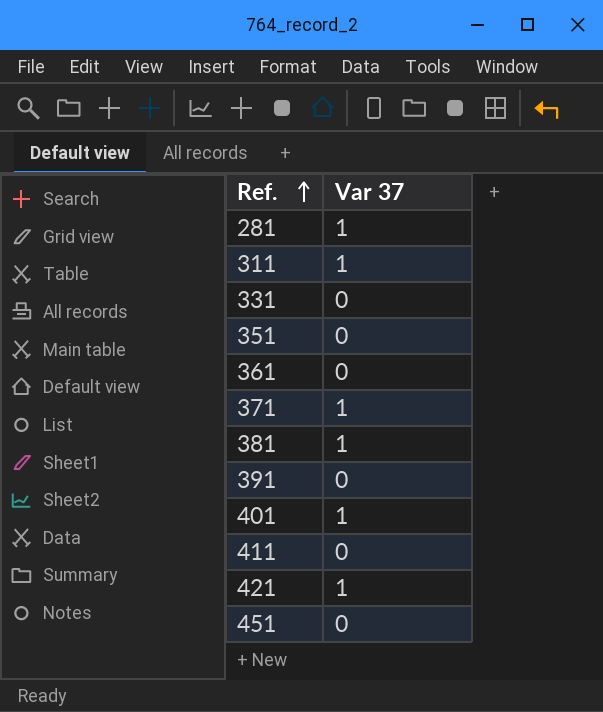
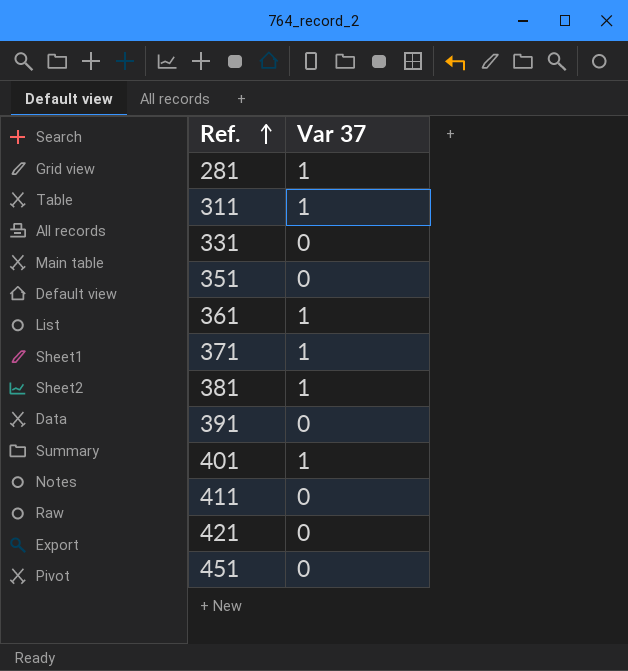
361 | Var 37: 0 -> 1
421 | Var 37: 1 -> 0

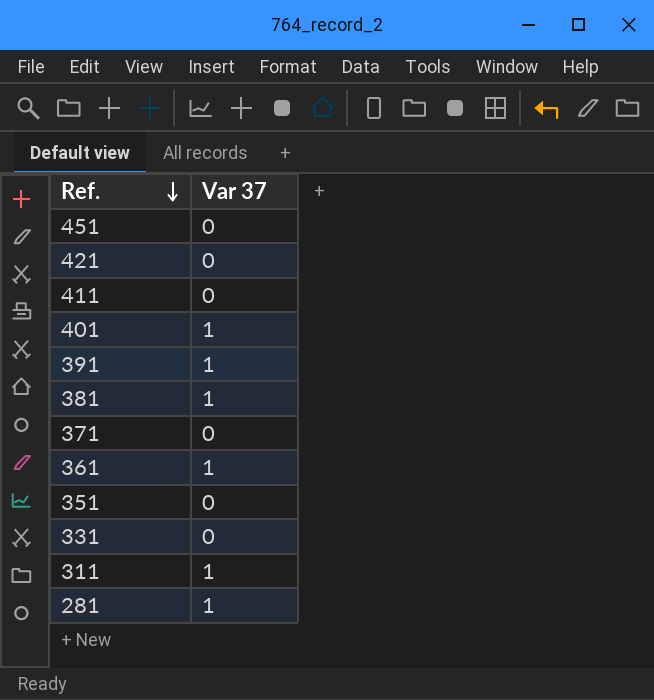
row order: Ref. ascending -> Ref. descending
391 | Var 37: 0 -> 1
371 | Var 37: 1 -> 0

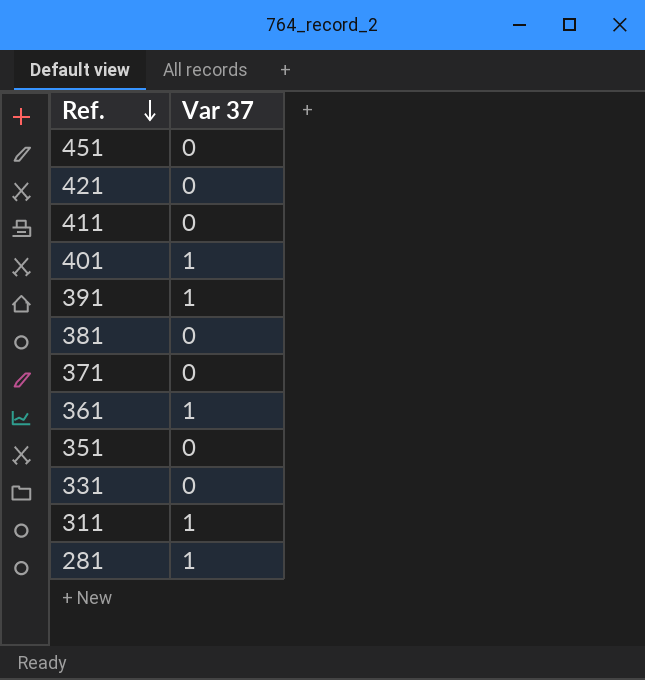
381 | Var 37: 1 -> 0

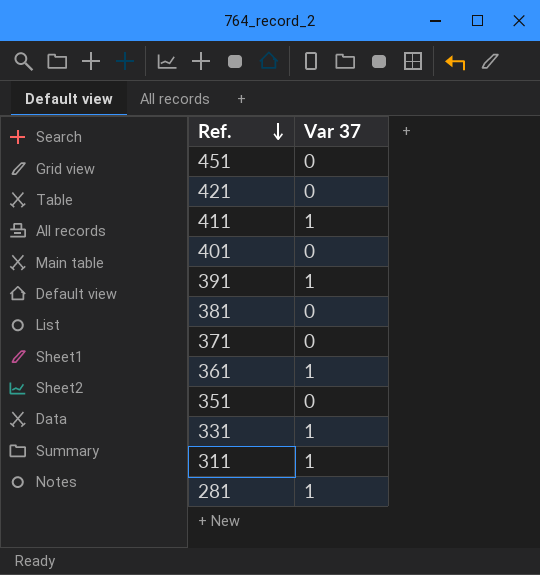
411 | Var 37: 0 -> 1
401 | Var 37: 1 -> 0
331 | Var 37: 0 -> 1

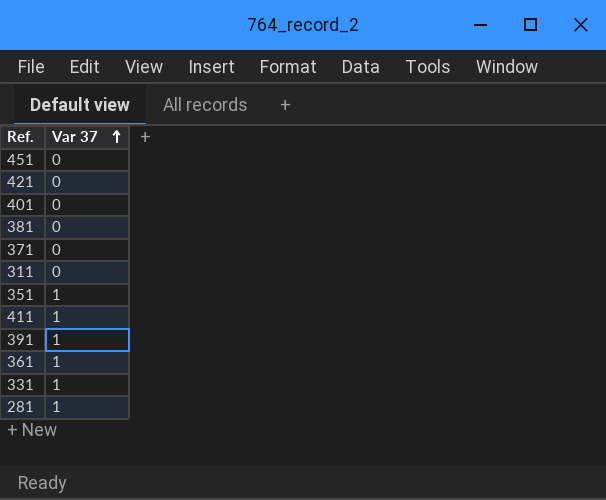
row order: Ref. descending -> Var 37 ascending
311 | Var 37: 1 -> 0
351 | Var 37: 0 -> 1

